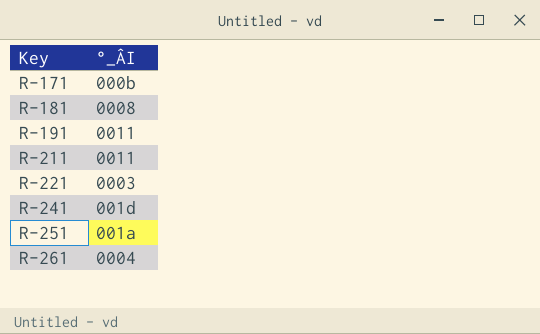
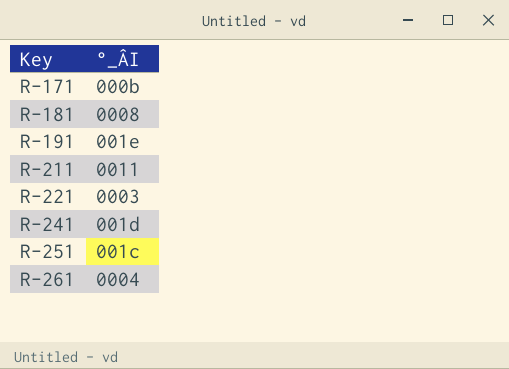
R-191 | °_ÂI: 0011 -> 001e
R-251 | °_ÂI: 001a -> 001c

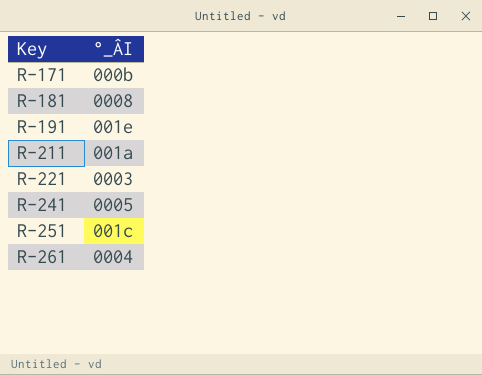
R-211 | °_ÂI: 0011 -> 001a
R-241 | °_ÂI: 001d -> 0005

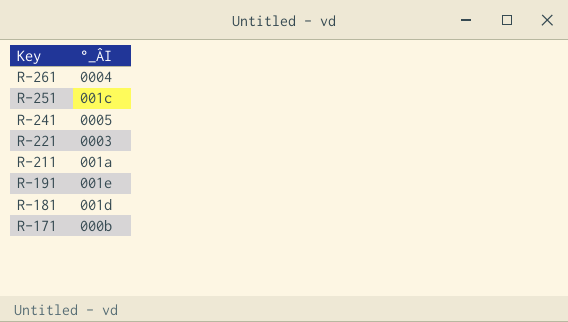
row order: Key ascending -> Key descending
R-181 | °_ÂI: 0008 -> 001d

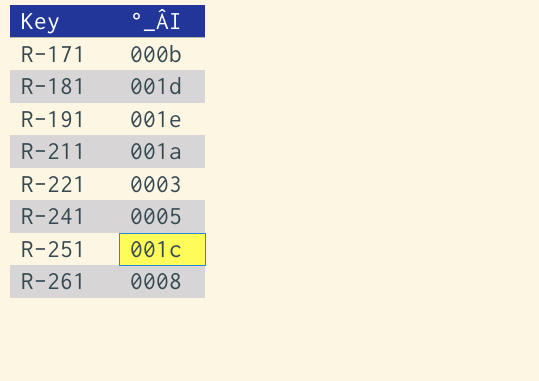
row order: Key descending -> Key ascending
R-261 | °_ÂI: 0004 -> 0008

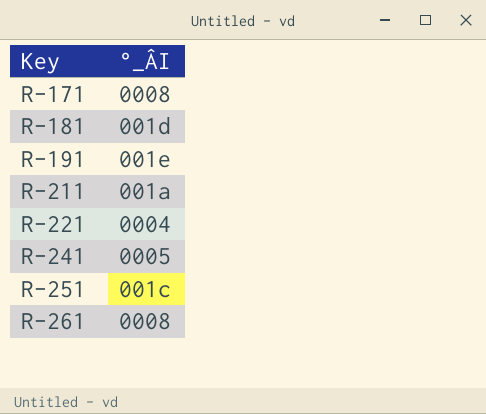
R-171 | °_ÂI: 000b -> 0008
R-221 | °_ÂI: 0003 -> 0004

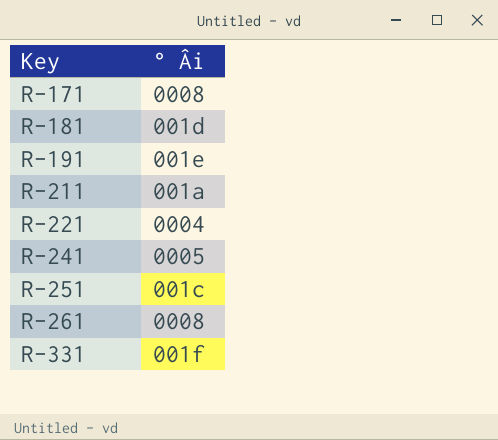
column name: °_ÂI -> ° Âi
row R-331: none -> 001f

